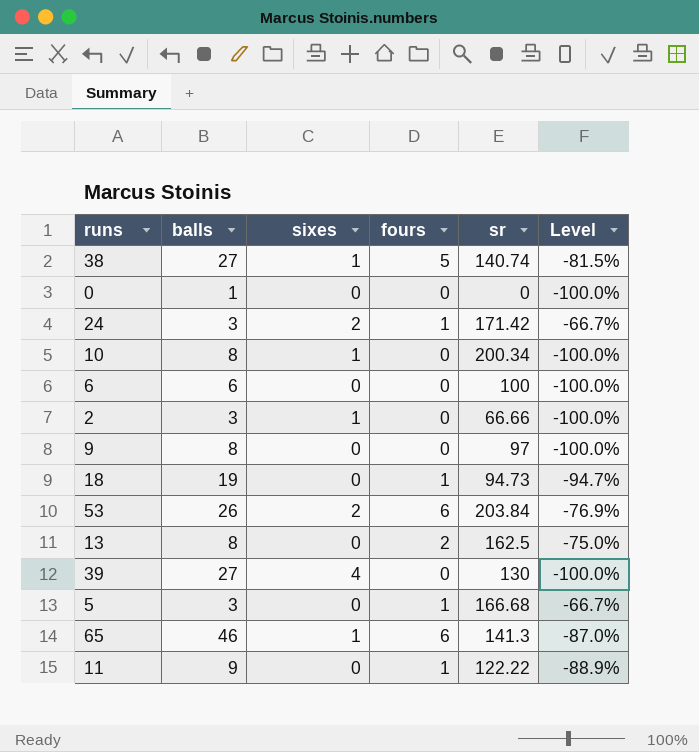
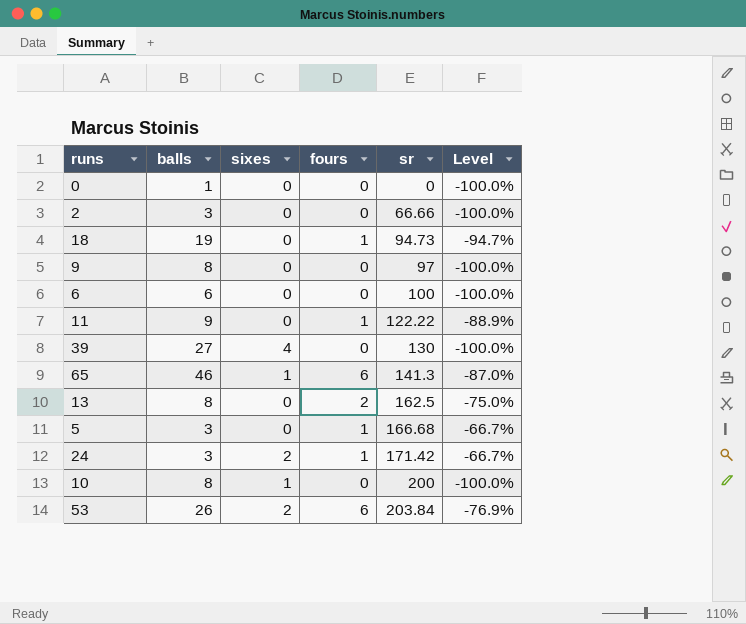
row order: none -> sr ascending
row 38: 27 | 1 | 5 | 140.74 | -81.5% -> none
2 | sixes: 1 -> 0
10 | sr: 200.34 -> 200

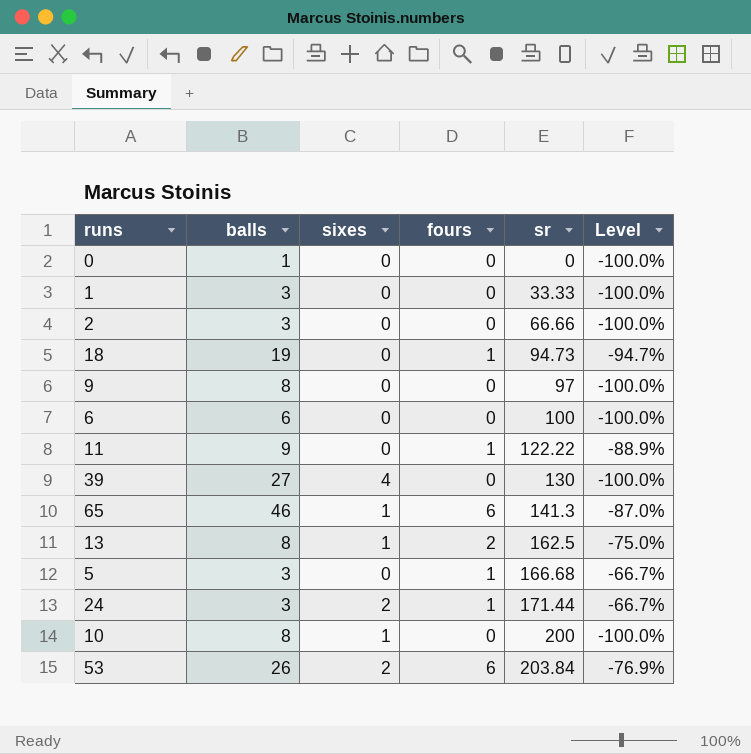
row 1: none -> 3 | 0 | 0 | 33.33 | -100.0%
13 | sixes: 0 -> 1
24 | sr: 171.42 -> 171.44

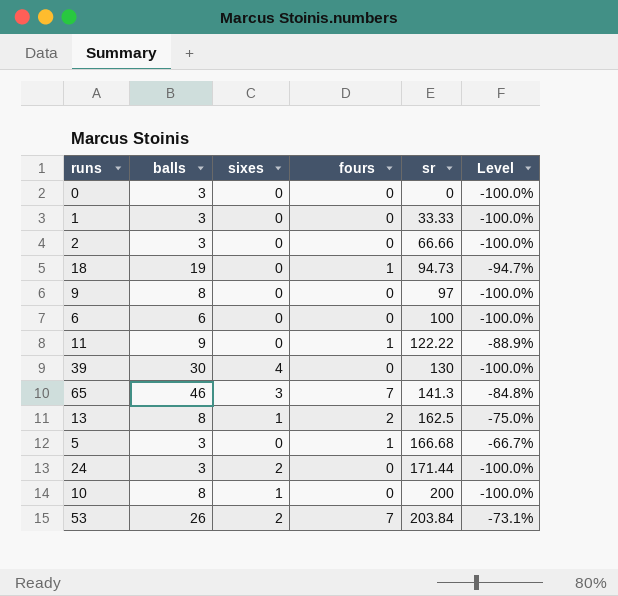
0 | balls: 1 -> 3
39 | balls: 27 -> 30
65 | sixes: 1 -> 3
65 | fours: 6 -> 7
65 | Level: -87.0% -> -84.8%
24 | fours: 1 -> 0
24 | Level: -66.7% -> -100.0%
53 | fours: 6 -> 7
53 | Level: -76.9% -> -73.1%

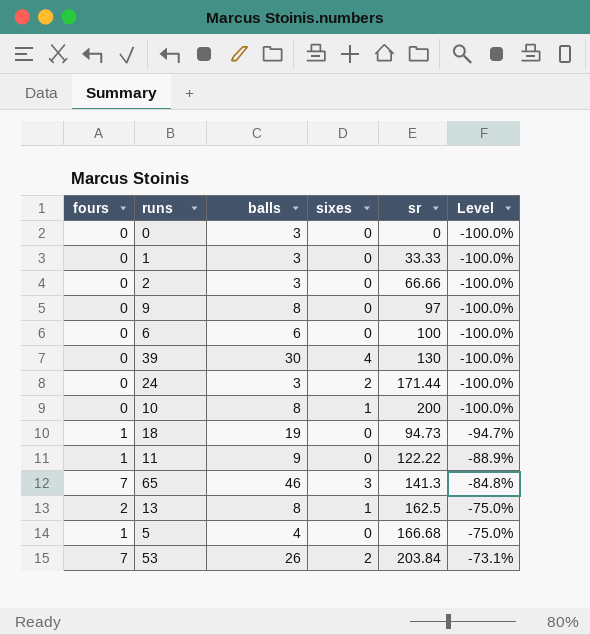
row order: sr ascending -> Level ascending
column fours | position: 4 -> 1
5 | balls: 3 -> 4
5 | Level: -66.7% -> -75.0%

